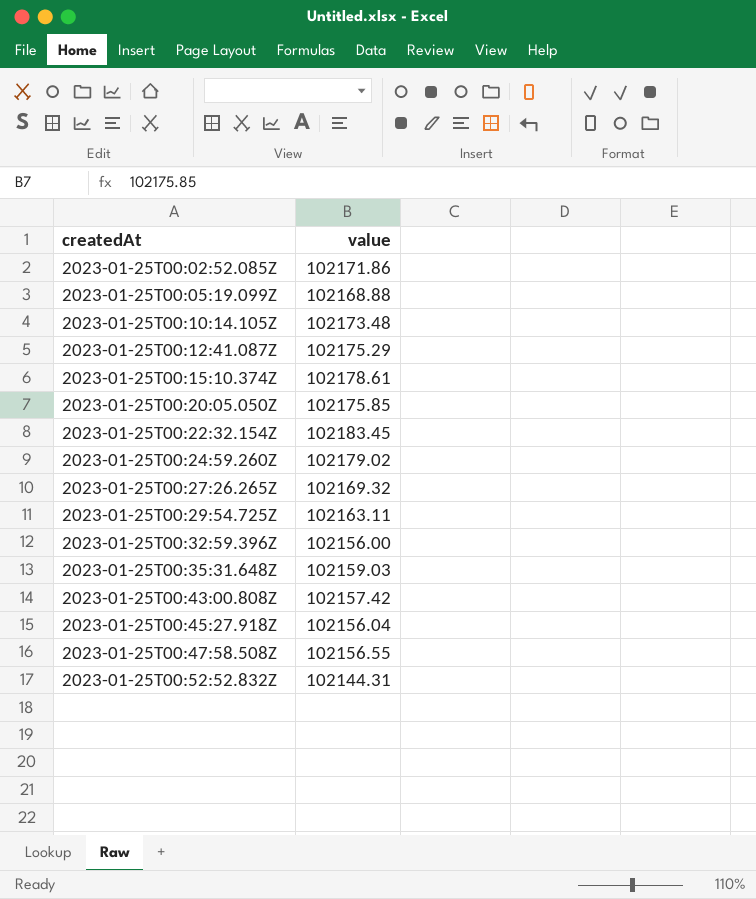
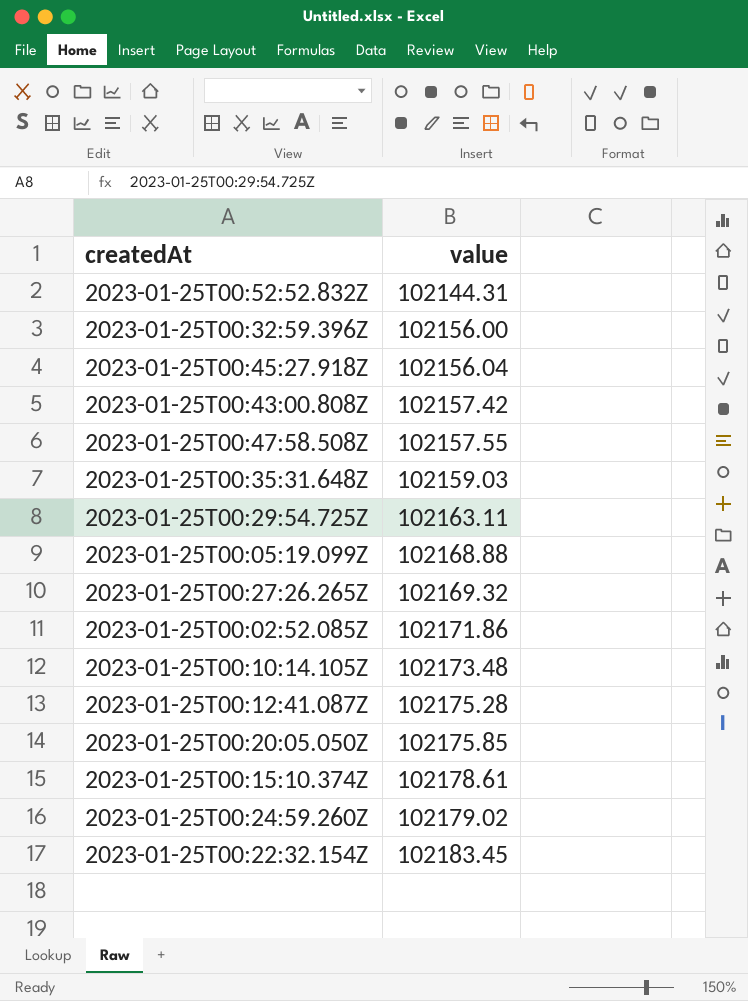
row order: createdAt ascending -> value ascending
2023-01-25T00:47:58.508Z | value: 102156.55 -> 102157.55
2023-01-25T00:12:41.087Z | value: 102175.29 -> 102175.28

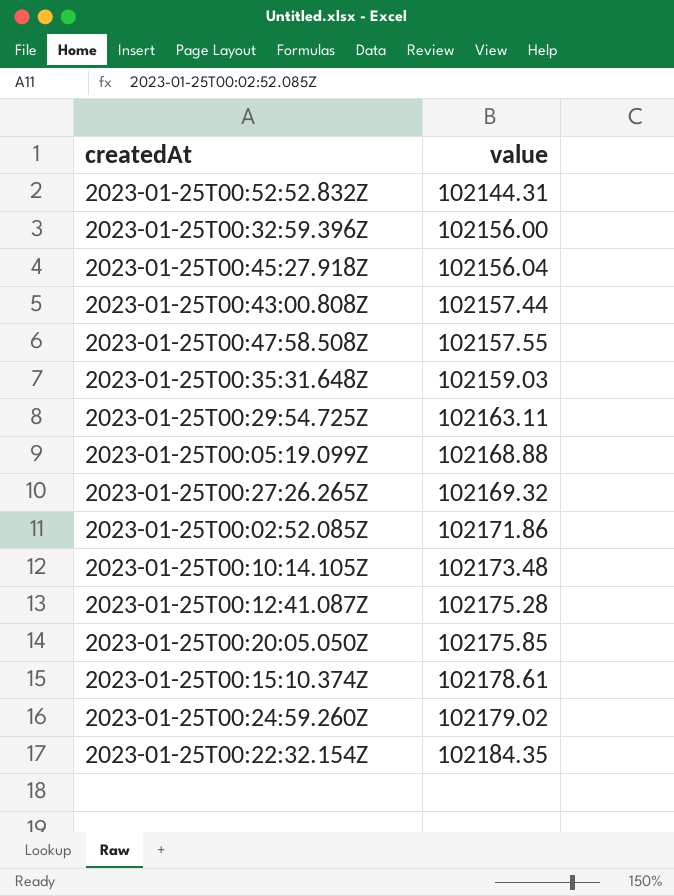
2023-01-25T00:43:00.808Z | value: 102157.42 -> 102157.44
2023-01-25T00:22:32.154Z | value: 102183.45 -> 102184.35

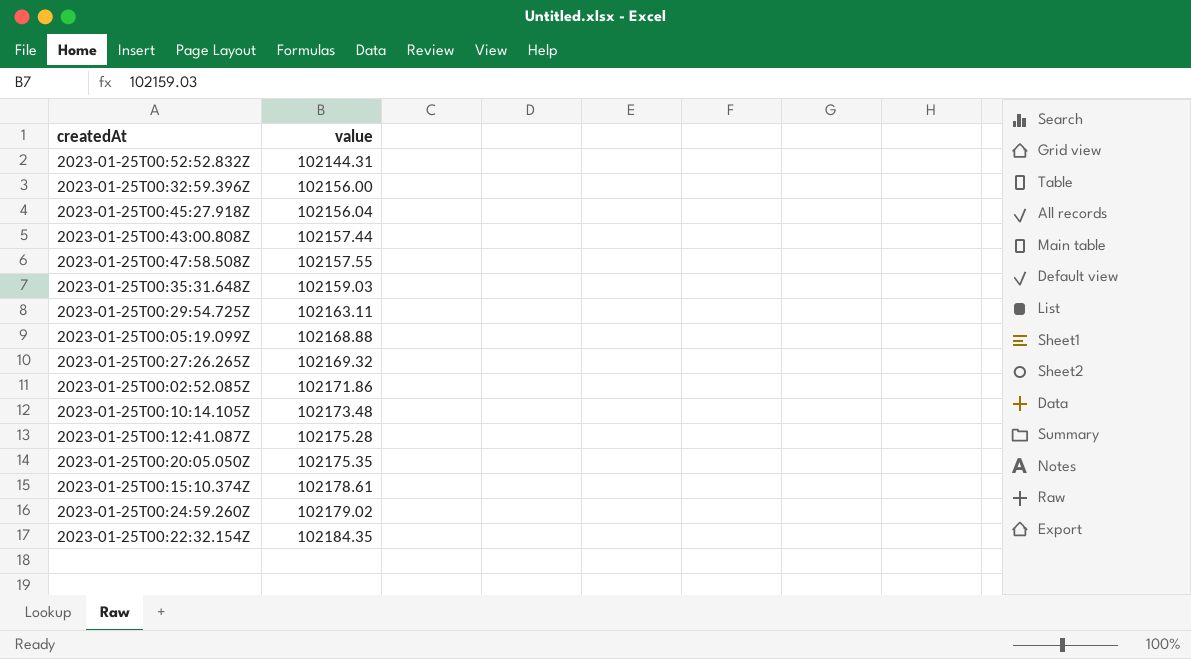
2023-01-25T00:20:05.050Z | value: 102175.85 -> 102175.35

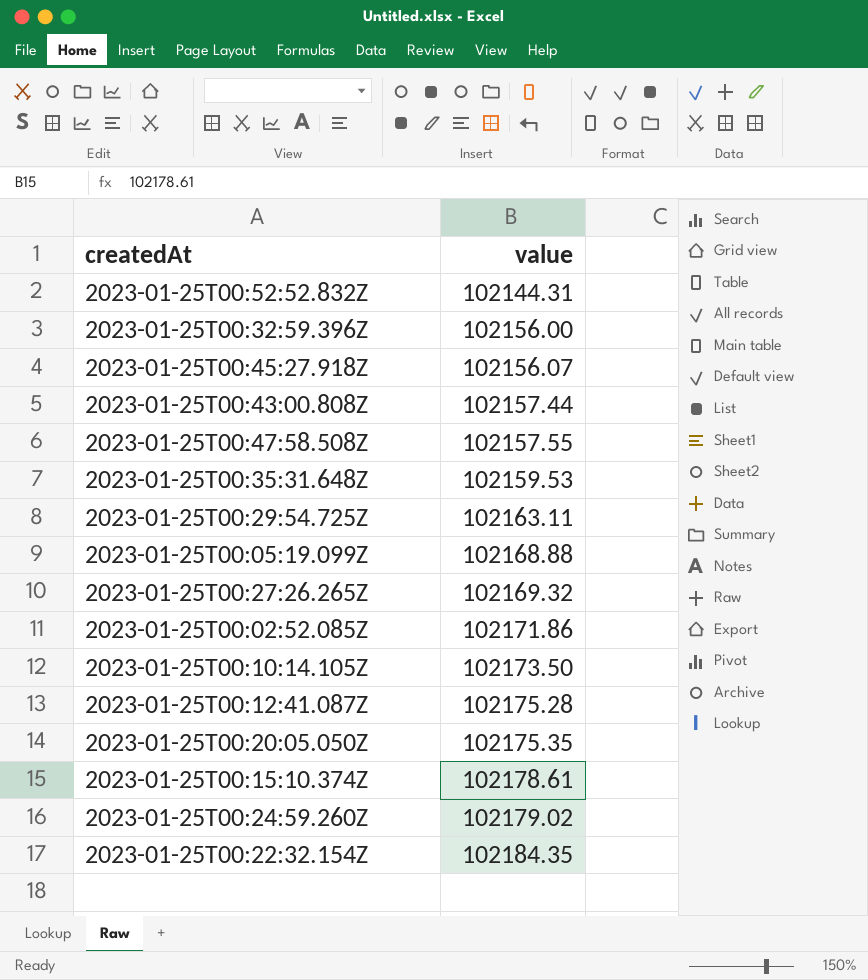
2023-01-25T00:45:27.918Z | value: 102156.04 -> 102156.07
2023-01-25T00:35:31.648Z | value: 102159.03 -> 102159.53
2023-01-25T00:10:14.105Z | value: 102173.48 -> 102173.50

